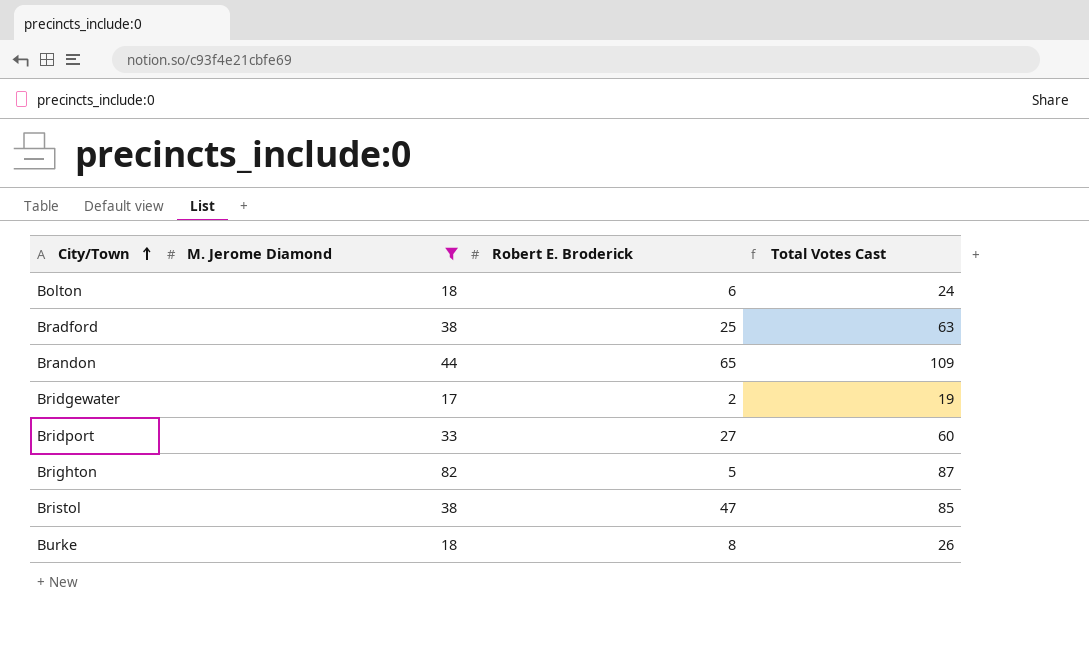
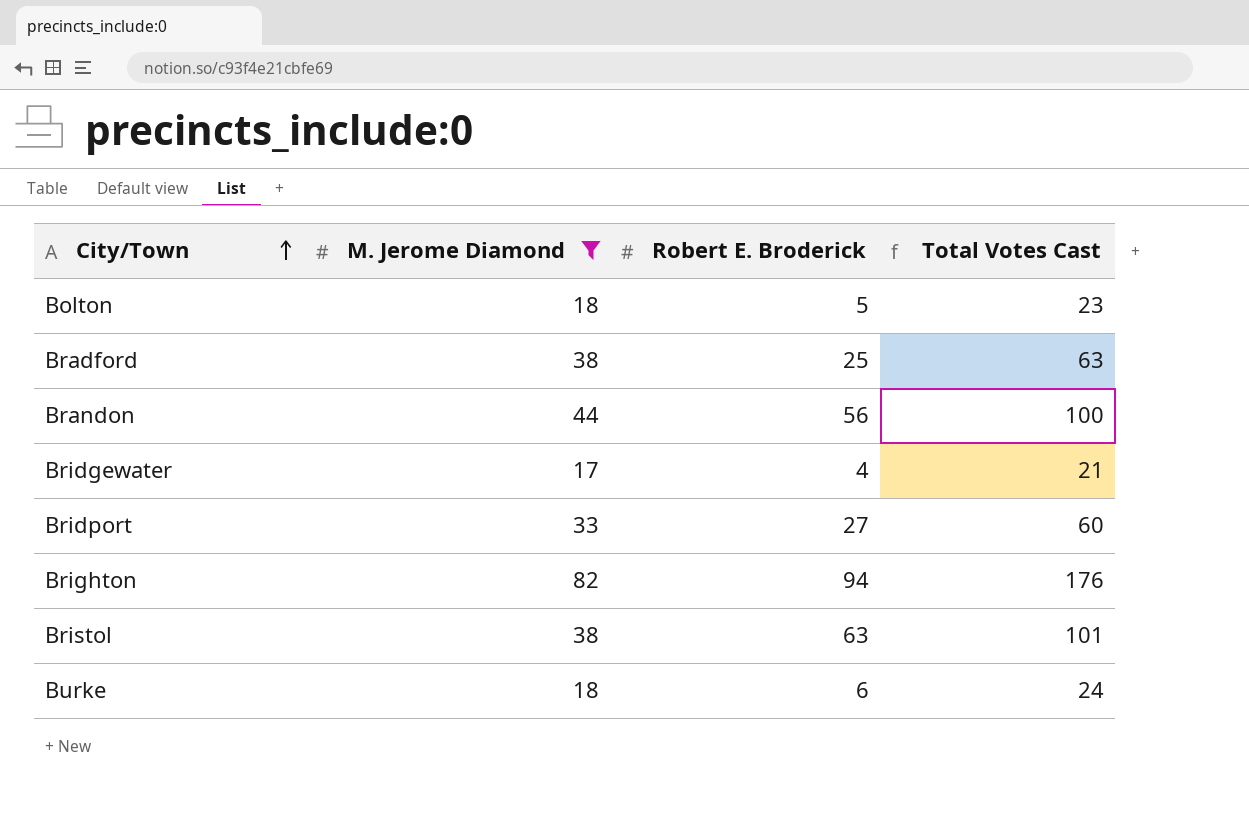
Bolton | Robert E. Broderick: 6 -> 5
Bolton | Total Votes Cast: 24 -> 23
Brandon | Robert E. Broderick: 65 -> 56
Brandon | Total Votes Cast: 109 -> 100
Bridgewater | Robert E. Broderick: 2 -> 4
Bridgewater | Total Votes Cast: 19 -> 21
Brighton | Robert E. Broderick: 5 -> 94
Brighton | Total Votes Cast: 87 -> 176
Bristol | Robert E. Broderick: 47 -> 63
Bristol | Total Votes Cast: 85 -> 101
Burke | Robert E. Broderick: 8 -> 6
Burke | Total Votes Cast: 26 -> 24

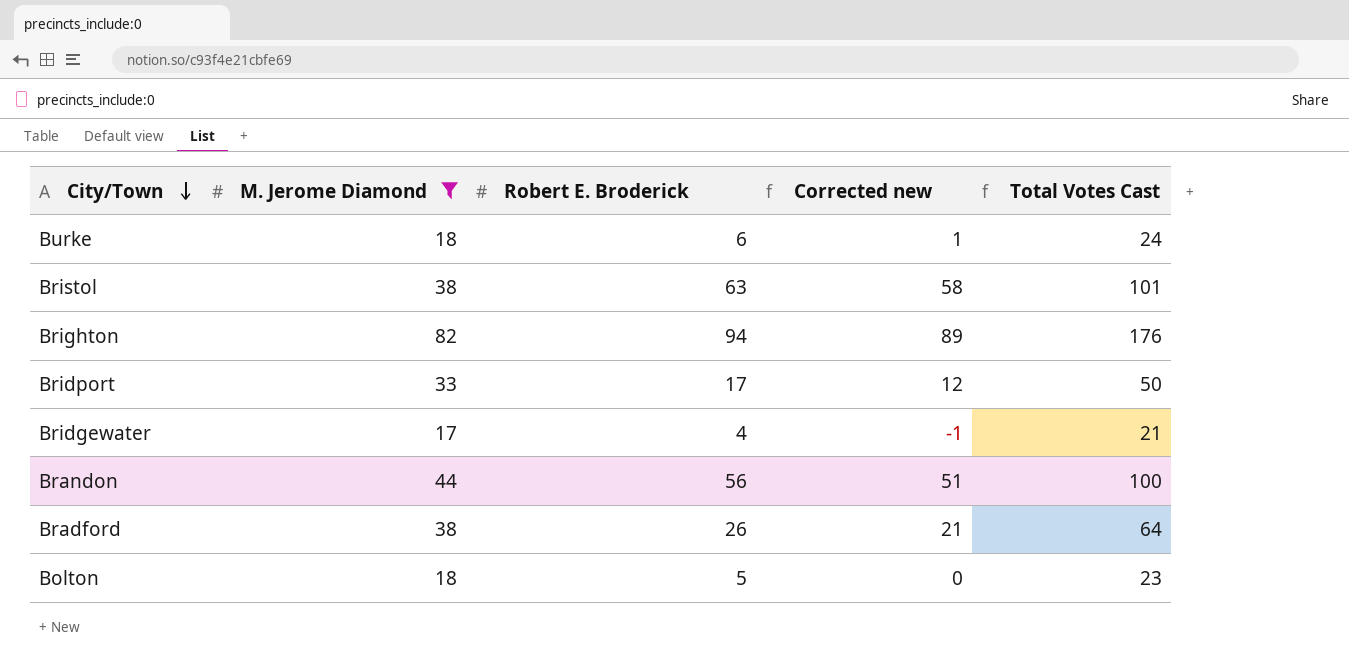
row order: City/Town ascending -> City/Town descending
column Corrected new | formula: none -> [Robert E. Broderick] - 5
Bridport | Robert E. Broderick: 27 -> 17
Bridport | Total Votes Cast: 60 -> 50
Bradford | Robert E. Broderick: 25 -> 26
Bradford | Total Votes Cast: 63 -> 64

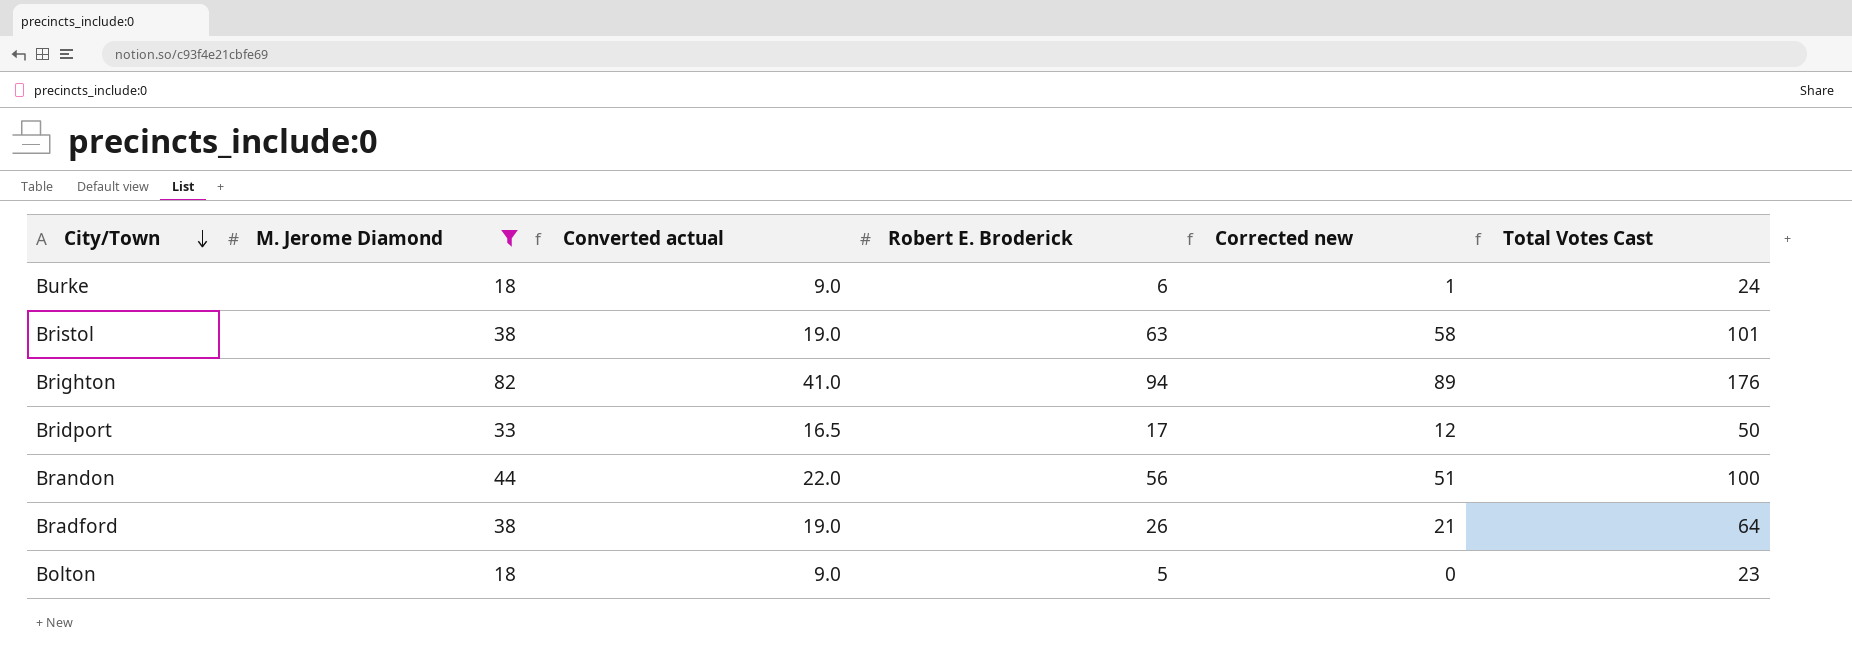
column Converted actual | formula: none -> [M. Jerome Diamond] * 0.5
row Bridgewater: 17 | 4 | -1 | 21 -> none

